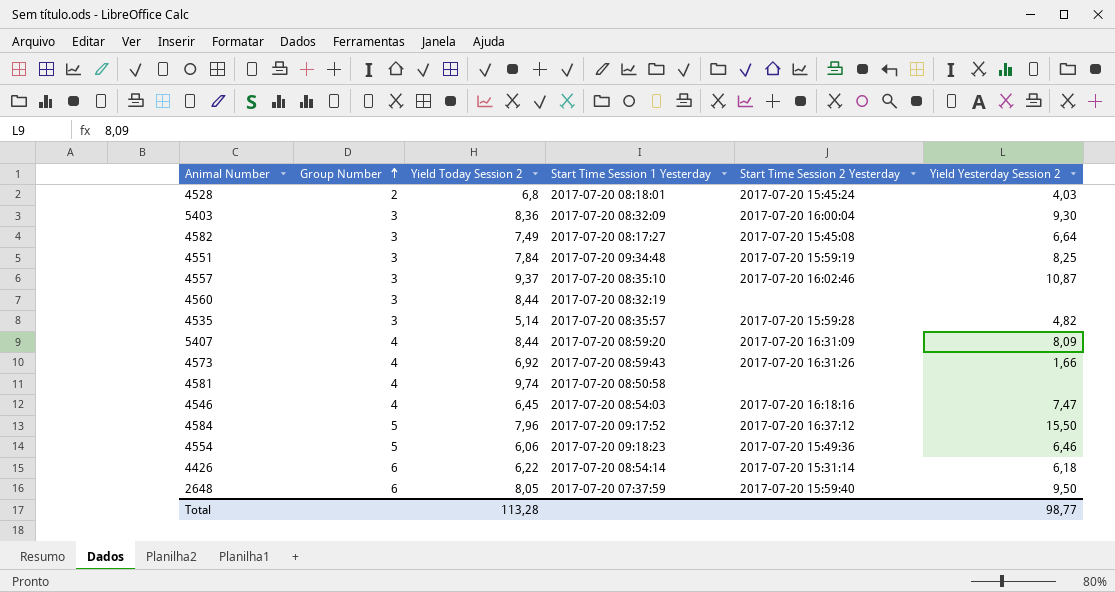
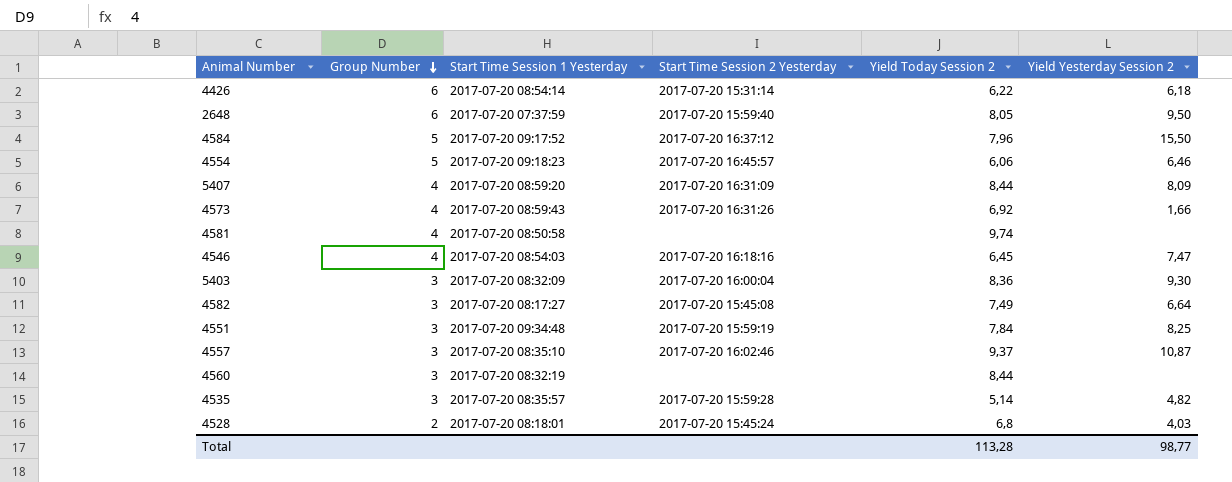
row order: Group Number ascending -> Group Number descending
column Yield Today Session 2 | position: 3 -> 5
4554 | Start Time Session 2 Yesterday: 2017-07-20 15:49:36 -> 2017-07-20 16:45:57

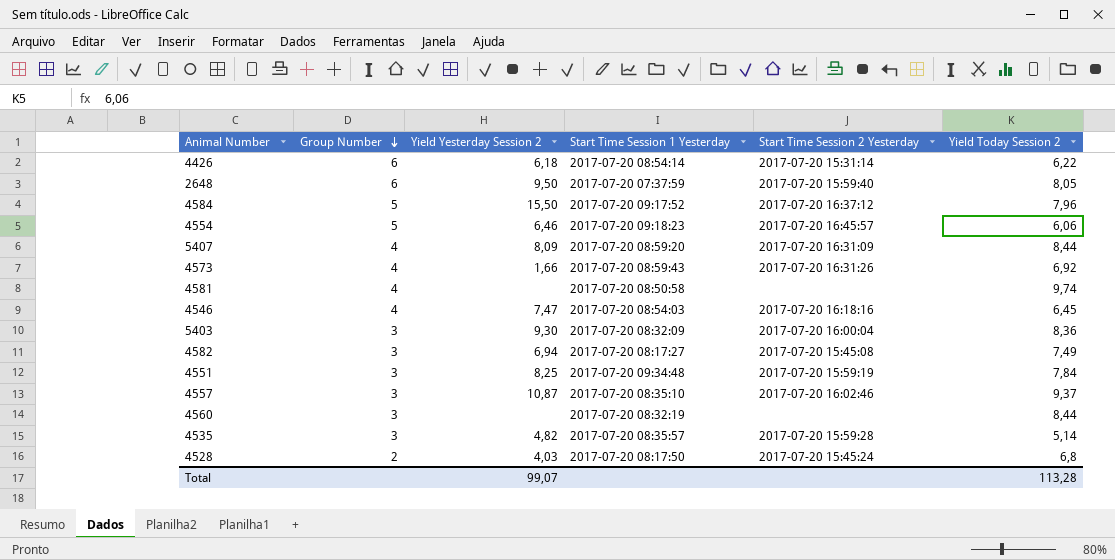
column Yield Yesterday Session 2 | position: 6 -> 3
4582 | Yield Yesterday Session 2: 6,64 -> 6,94
4528 | Start Time Session 1 Yesterday: 2017-07-20 08:18:01 -> 2017-07-20 08:17:50
Total | Yield Yesterday Session 2: 98,77 -> 99,07

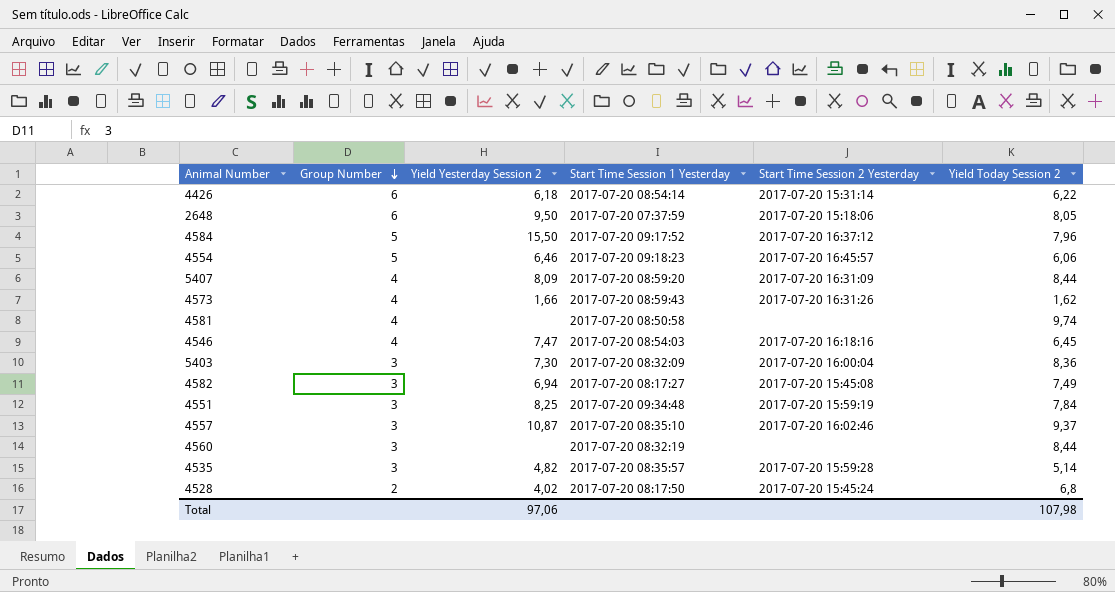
2648 | Start Time Session 2 Yesterday: 2017-07-20 15:59:40 -> 2017-07-20 15:18:06
4573 | Yield Today Session 2: 6,92 -> 1,62
5403 | Yield Yesterday Session 2: 9,30 -> 7,30
4528 | Yield Yesterday Session 2: 4,03 -> 4,02
Total | Yield Yesterday Session 2: 99,07 -> 97,06
Total | Yield Today Session 2: 113,28 -> 107,98

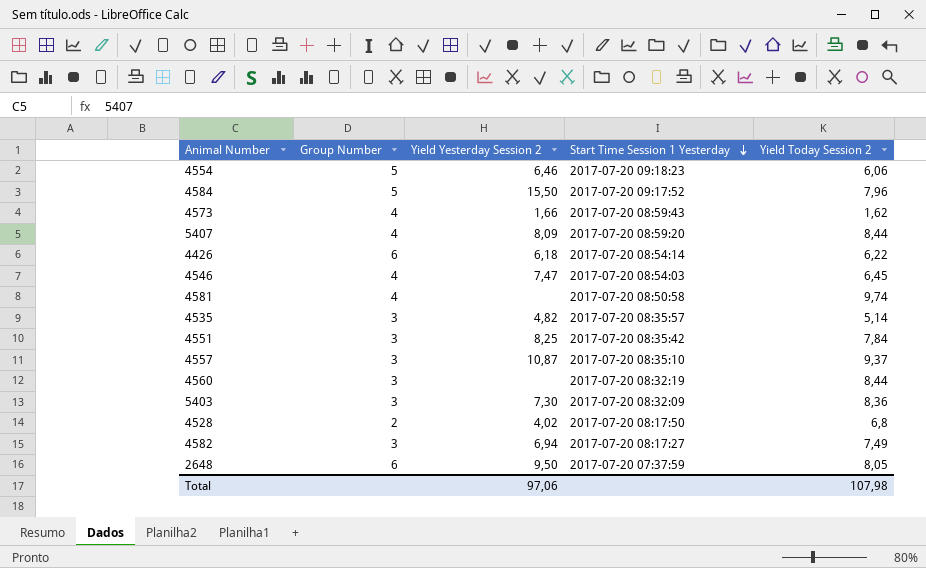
row order: Group Number descending -> Start Time Session 1 Yesterday descending
column Start Time Session 2 Yesterday | position: 5 -> none
4551 | Start Time Session 1 Yesterday: 2017-07-20 09:34:48 -> 2017-07-20 08:35:42

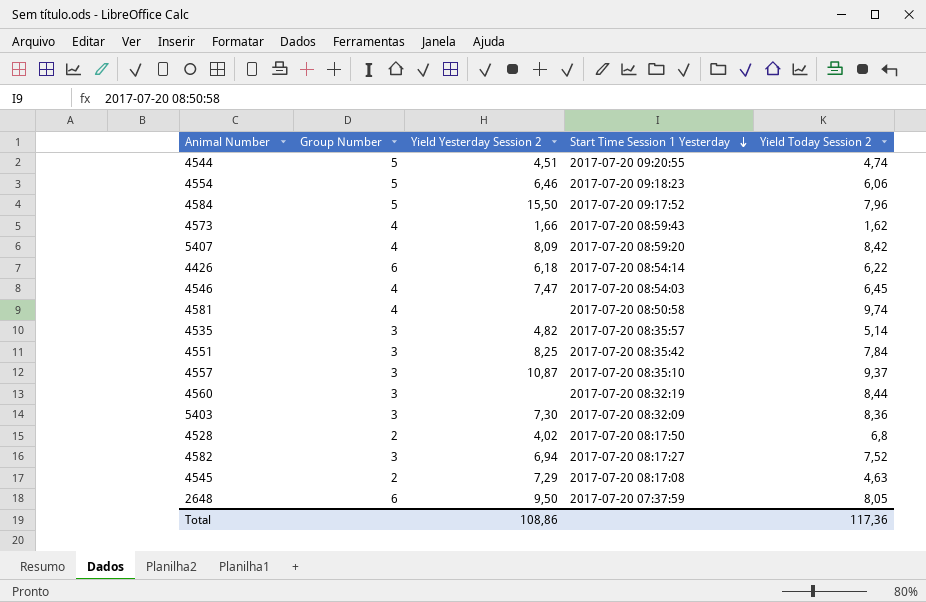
row 4544: none -> 5 | 4,51 | 2017-07-20 09:20:55 | 4,74
5407 | Yield Today Session 2: 8,44 -> 8,42
4582 | Yield Today Session 2: 7,49 -> 7,52
row 4545: none -> 2 | 7,29 | 2017-07-20 08:17:08 | 4,63
Total | Yield Yesterday Session 2: 97,06 -> 108,86
Total | Yield Today Session 2: 107,98 -> 117,36

